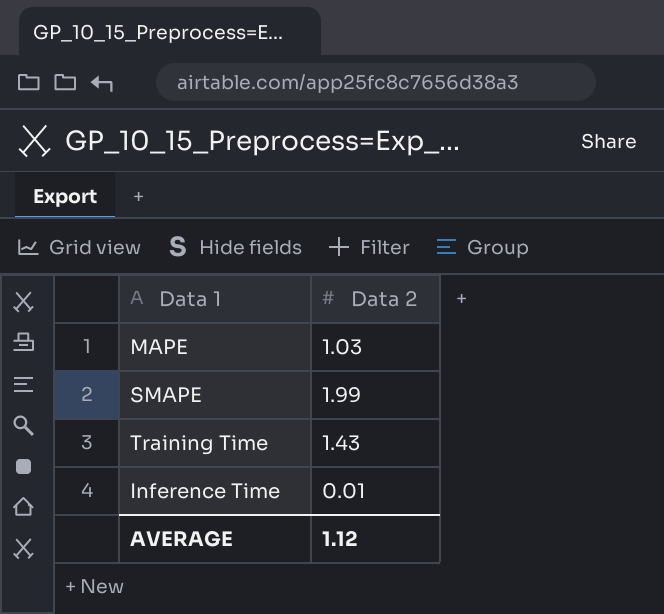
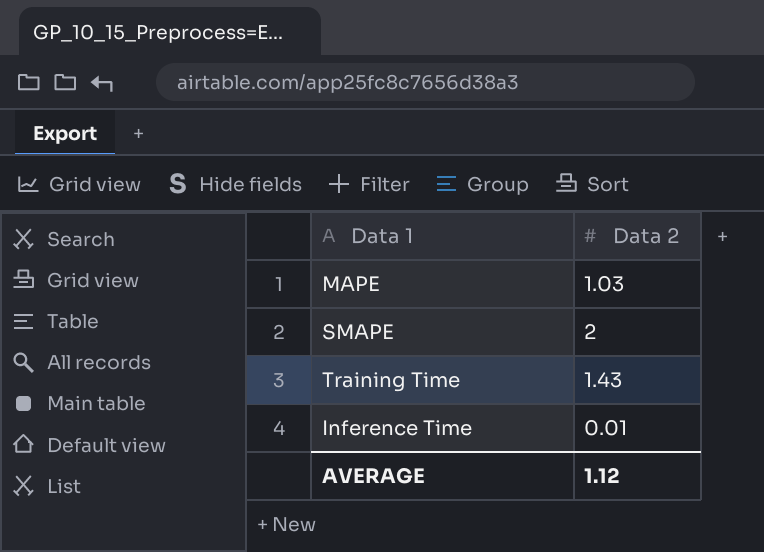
SMAPE | Data 2: 1.99 -> 2

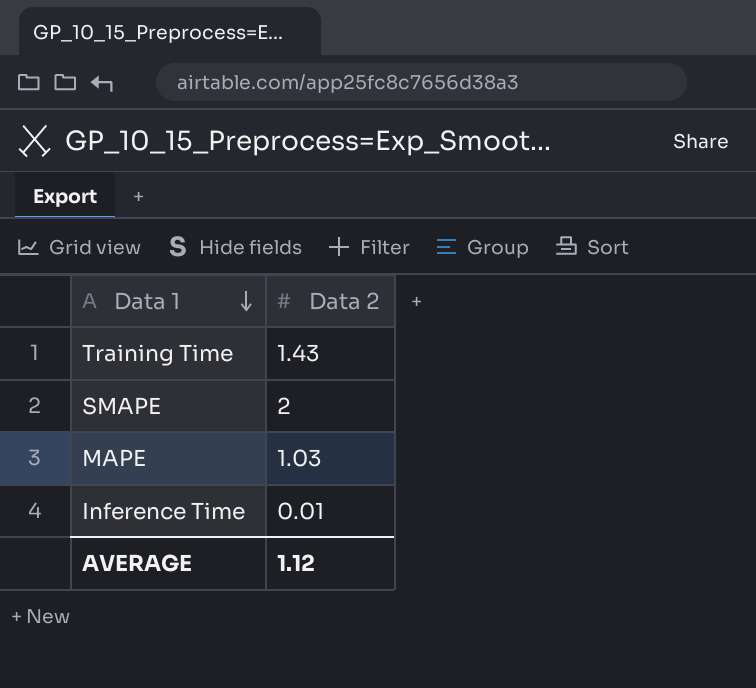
row order: none -> Data 1 descending

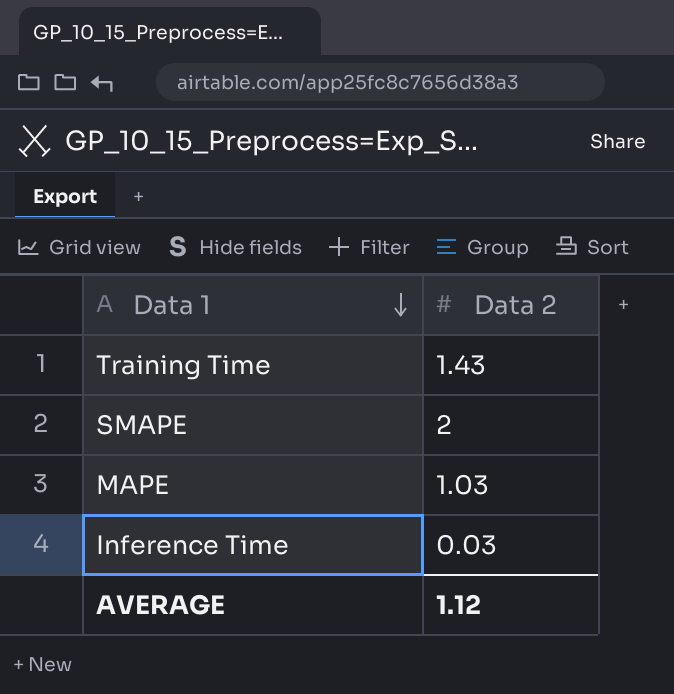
Inference Time | Data 2: 0.01 -> 0.03

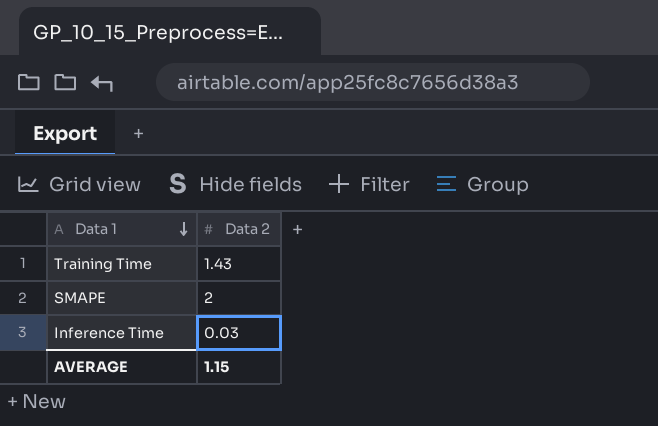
row MAPE: 1.03 -> none
AVERAGE | Data 2: 1.12 -> 1.15

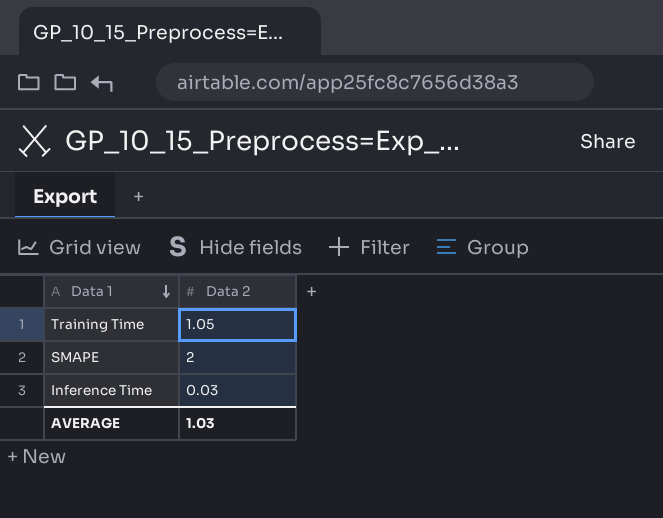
Training Time | Data 2: 1.43 -> 1.05
AVERAGE | Data 2: 1.15 -> 1.03

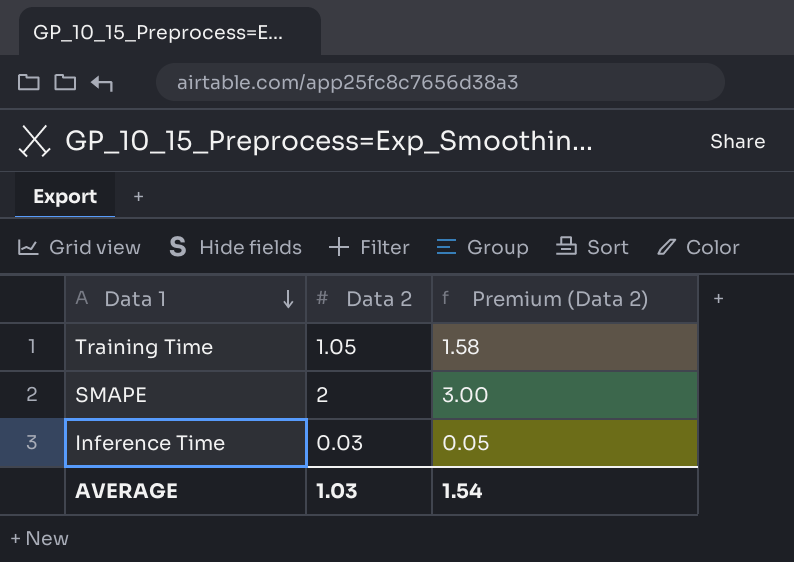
column Premium (Data 2) | formula: none -> [Data 2] * 1.5

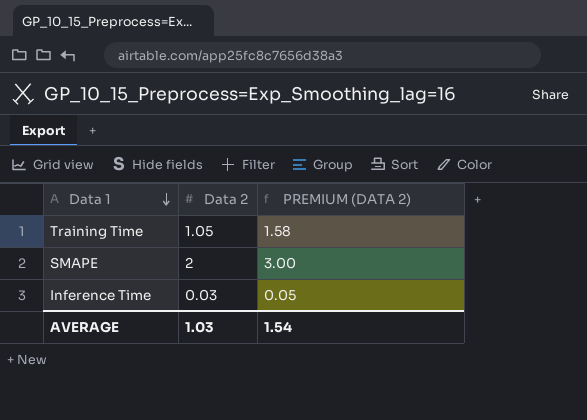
column name: Premium (Data 2) -> PREMIUM (DATA 2)

